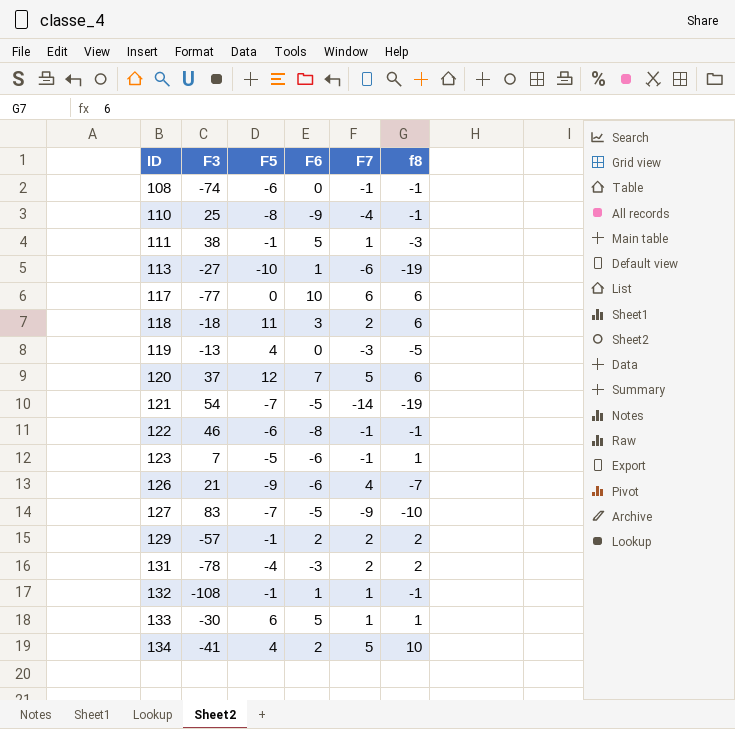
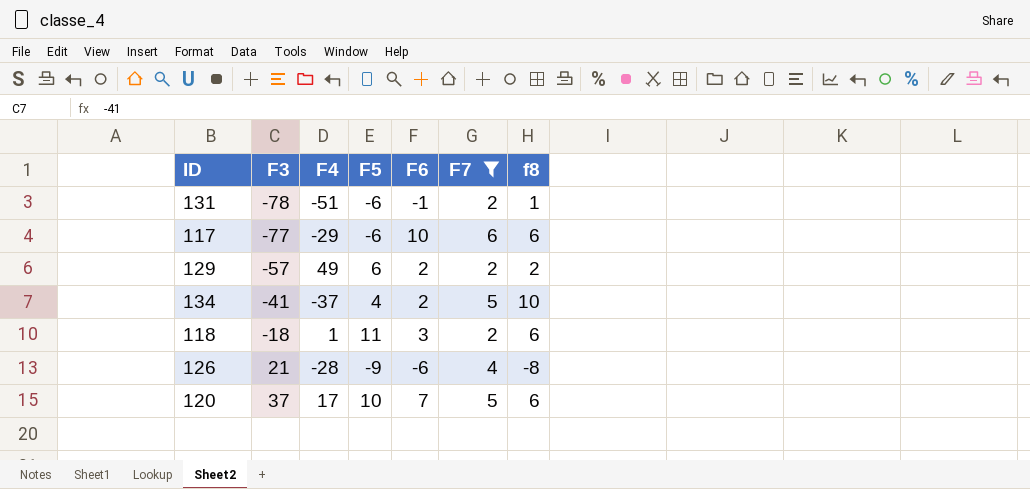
filter: none -> F7 >= 2
row order: ID ascending -> F3 ascending
column F4 | position: none -> 3
131 | F5: -4 -> -6
131 | F6: -3 -> -1
131 | f8: 2 -> 1
117 | F5: 0 -> -6
129 | F5: -1 -> 6
126 | f8: -7 -> -8
120 | F5: 12 -> 10

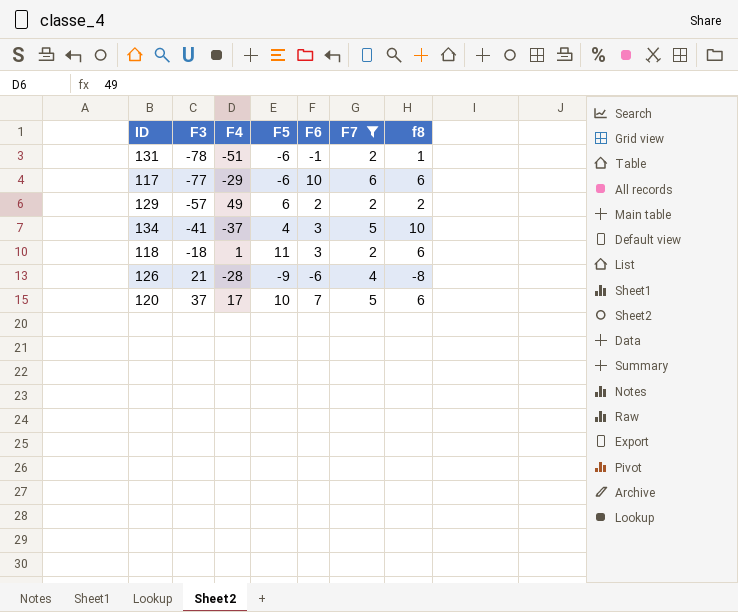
134 | F6: 2 -> 3

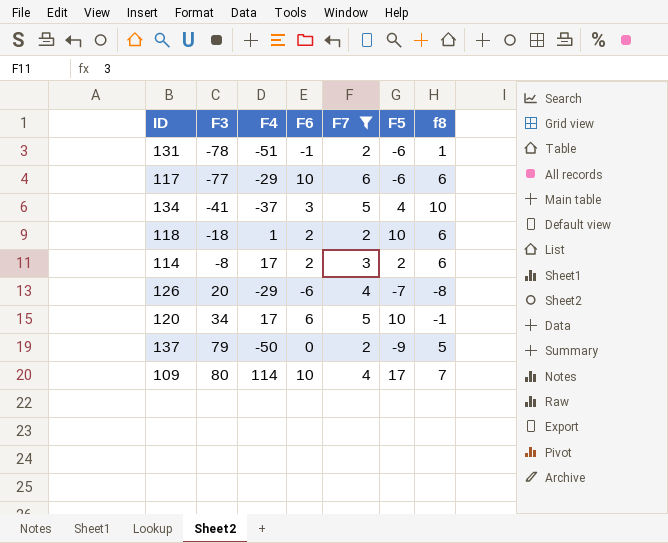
column F5 | position: 4 -> 6
row 129: -57 | 49 | 6 | 2 | 2 | 2 -> none
118 | F6: 3 -> 2
118 | F5: 11 -> 10
row 114: none -> -8 | 17 | 2 | 3 | 2 | 6
126 | F3: 21 -> 20
126 | F4: -28 -> -29
126 | F5: -9 -> -7
120 | F3: 37 -> 34
120 | F6: 7 -> 6
120 | f8: 6 -> -1
row 137: none -> 79 | -50 | 0 | 2 | -9 | 5
row 109: none -> 80 | 114 | 10 | 4 | 17 | 7

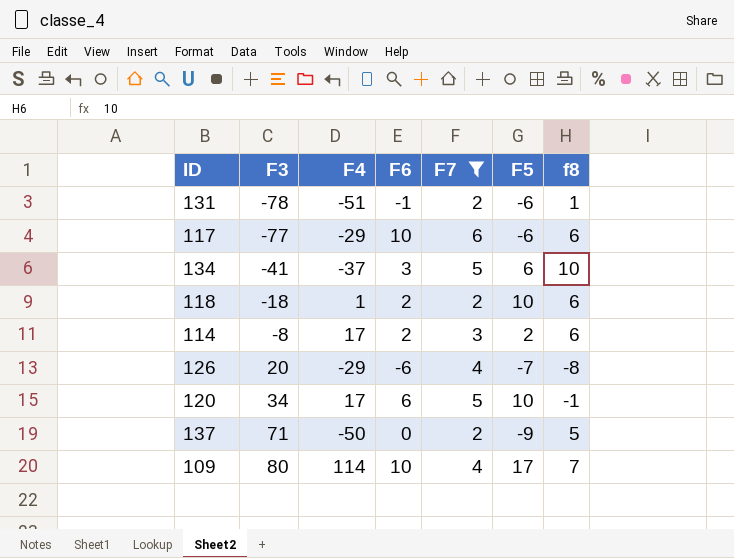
134 | F5: 4 -> 6
137 | F3: 79 -> 71

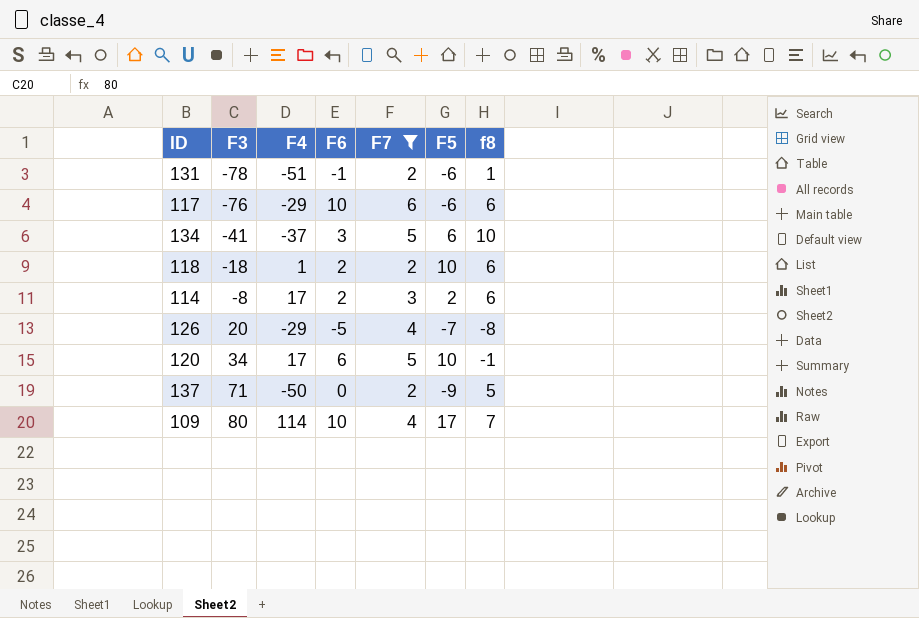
117 | F3: -77 -> -76
126 | F6: -6 -> -5

